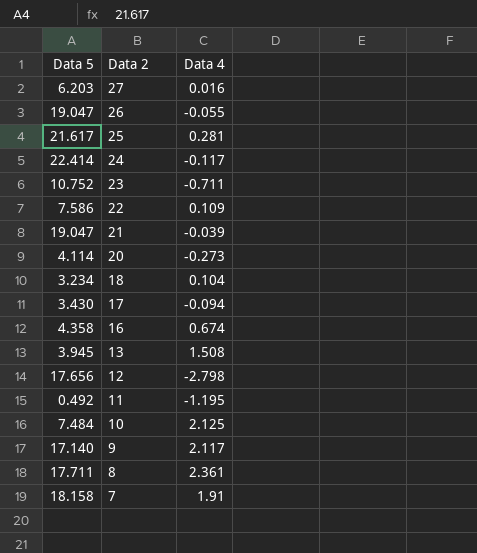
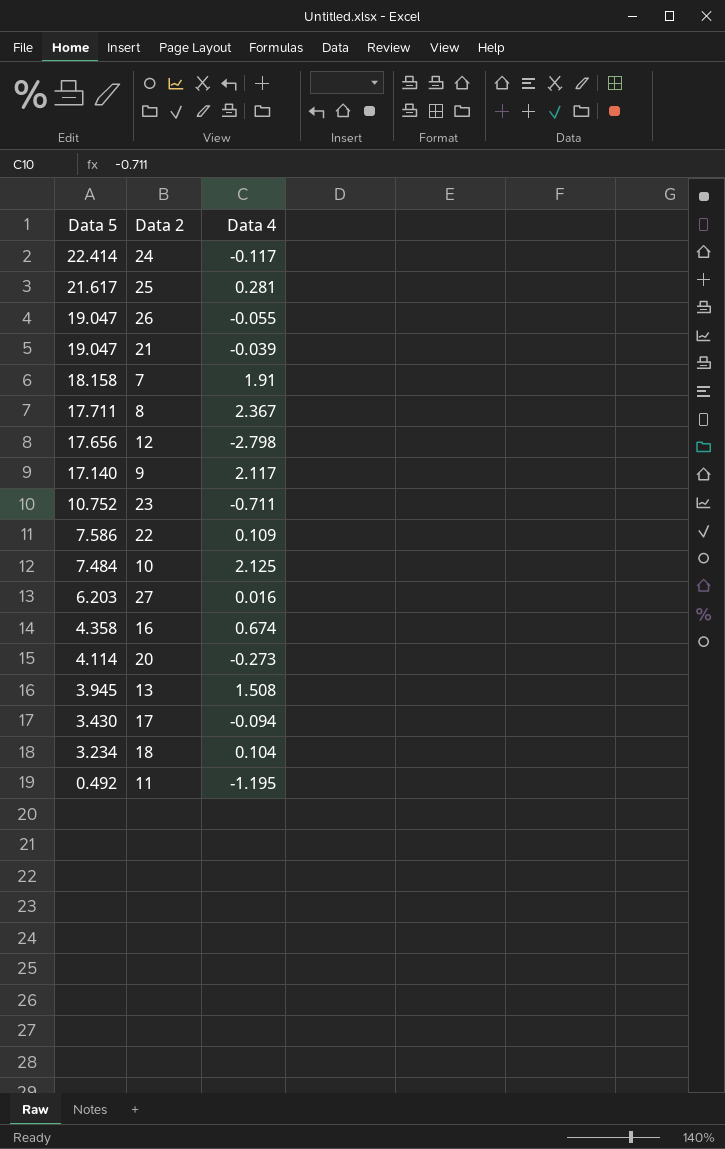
row order: Data 2 descending -> Data 5 descending
8 | Data 4: 2.361 -> 2.367

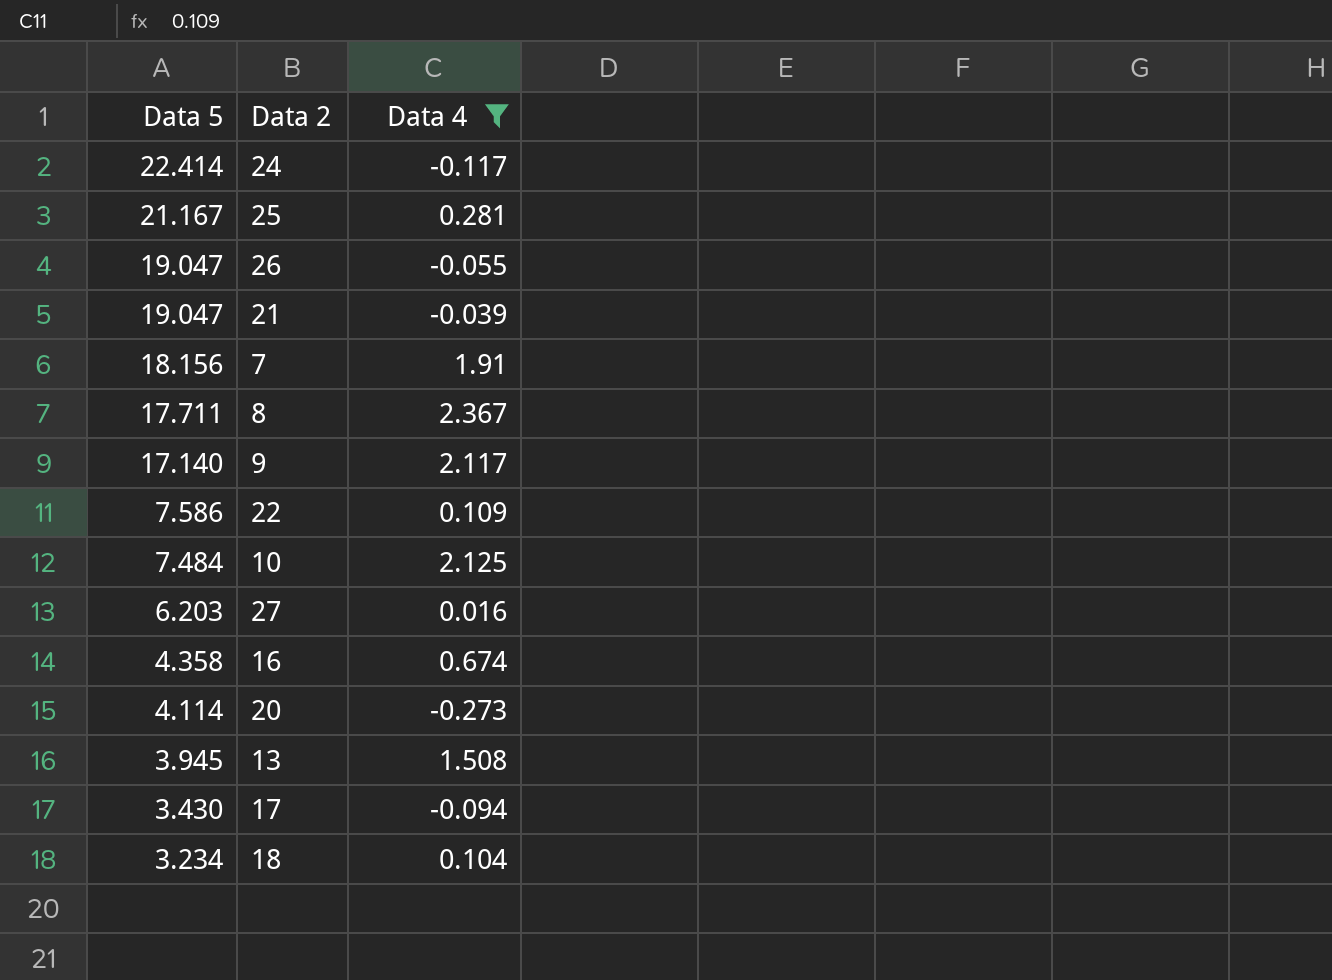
filter: none -> Data 4 >= -0.273
25 | Data 5: 21.617 -> 21.167
7 | Data 5: 18.158 -> 18.156

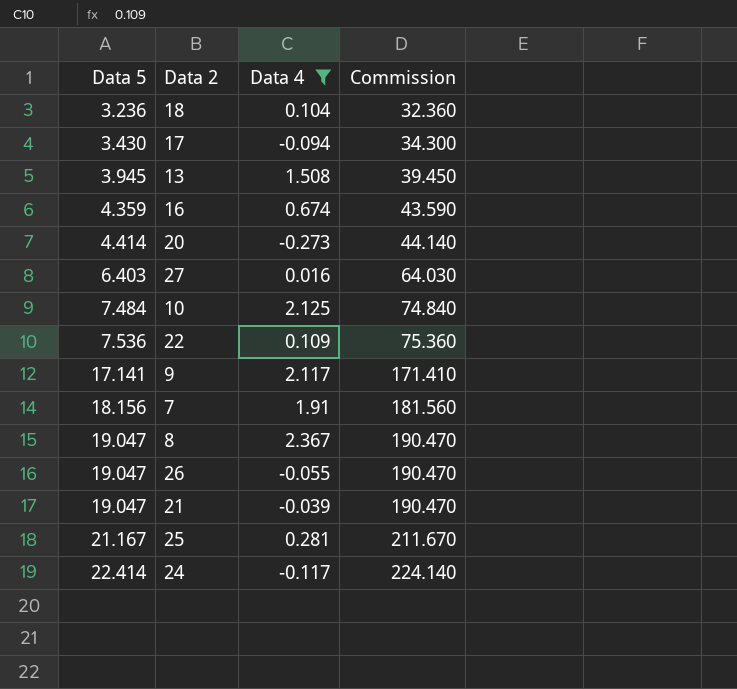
row order: Data 5 descending -> Data 5 ascending
column Commission | formula: none -> [Data 5] * 10
18 | Data 5: 3.234 -> 3.236
16 | Data 5: 4.358 -> 4.359
20 | Data 5: 4.114 -> 4.414
27 | Data 5: 6.203 -> 6.403
22 | Data 5: 7.586 -> 7.536
9 | Data 5: 17.140 -> 17.141
8 | Data 5: 17.711 -> 19.047

